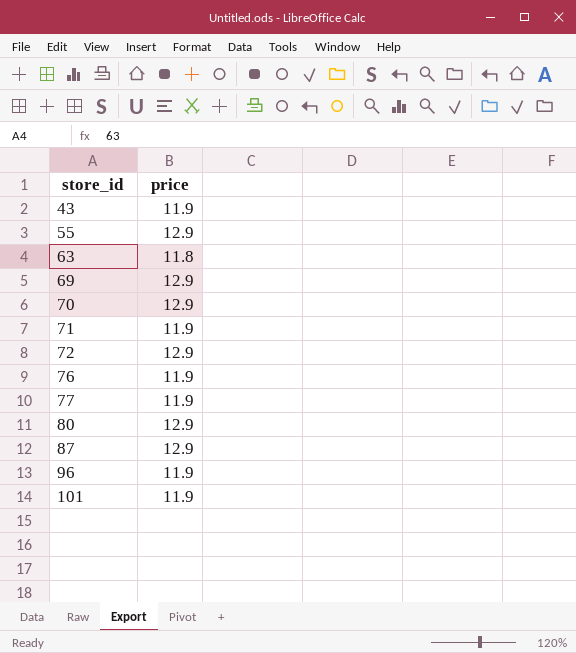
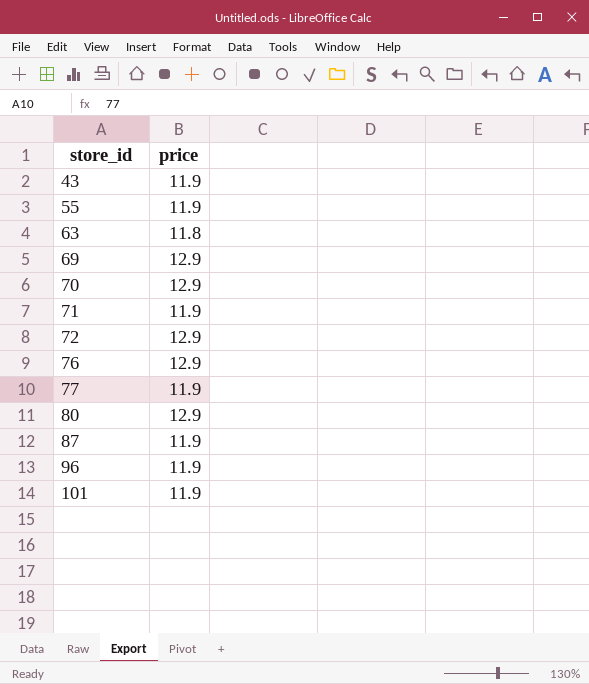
55 | price: 12.9 -> 11.9
76 | price: 11.9 -> 12.9
87 | price: 12.9 -> 11.9

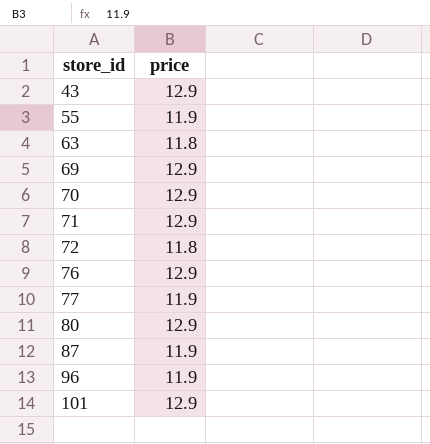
43 | price: 11.9 -> 12.9
71 | price: 11.9 -> 12.9
72 | price: 12.9 -> 11.8
101 | price: 11.9 -> 12.9

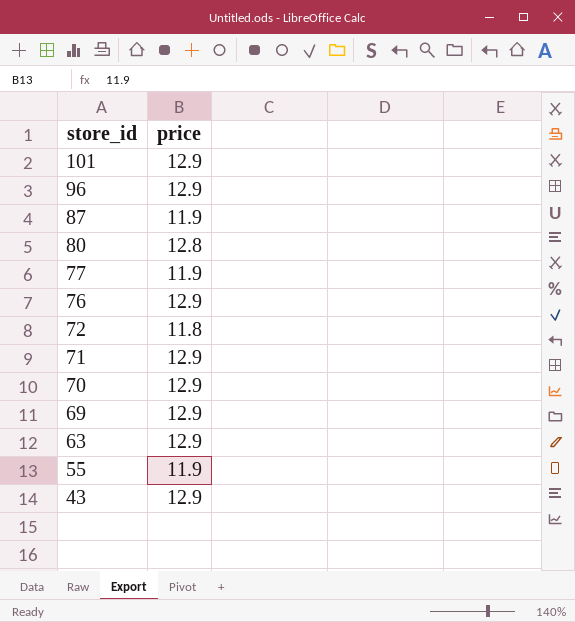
row order: store_id ascending -> store_id descending
96 | price: 11.9 -> 12.9
80 | price: 12.9 -> 12.8
63 | price: 11.8 -> 12.9

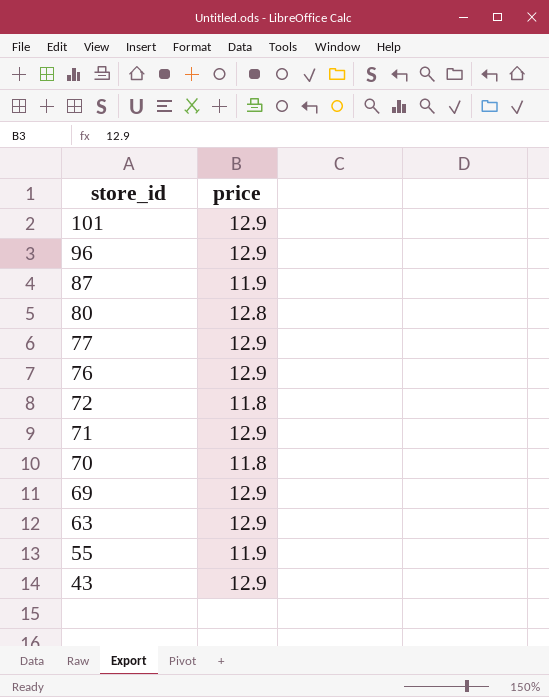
77 | price: 11.9 -> 12.9
70 | price: 12.9 -> 11.8

